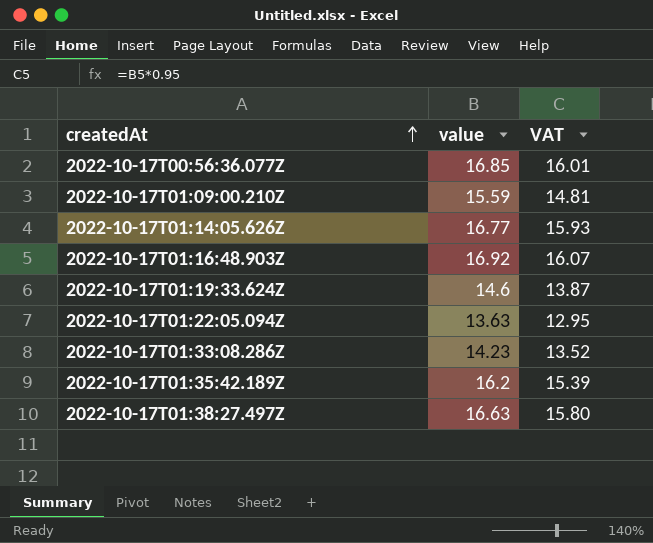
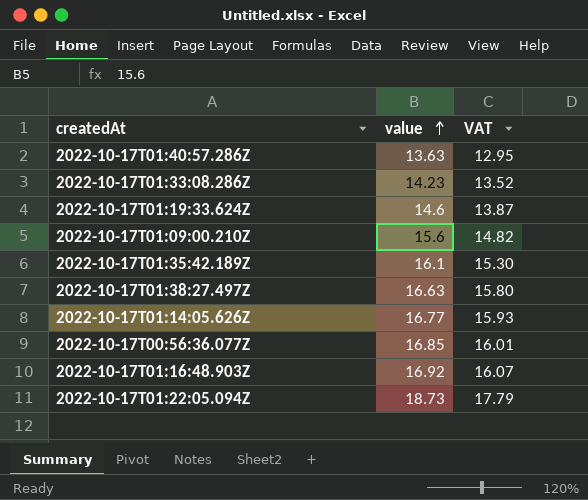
row order: createdAt ascending -> value ascending
row 2022-10-17T01:40:57.286Z: none -> 13.63 | 12.95
2022-10-17T01:09:00.210Z | value: 15.59 -> 15.6
2022-10-17T01:09:00.210Z | VAT: 14.81 -> 14.82
2022-10-17T01:35:42.189Z | value: 16.2 -> 16.1
2022-10-17T01:35:42.189Z | VAT: 15.39 -> 15.30
2022-10-17T01:22:05.094Z | value: 13.63 -> 18.73
2022-10-17T01:22:05.094Z | VAT: 12.95 -> 17.79

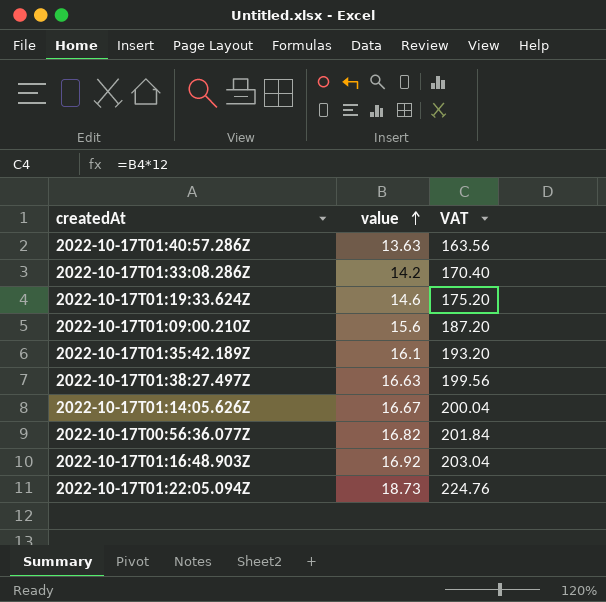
column VAT | formula: [value] * 0.95 -> [value] * 12
2022-10-17T01:33:08.286Z | value: 14.23 -> 14.2
2022-10-17T01:14:05.626Z | value: 16.77 -> 16.67
2022-10-17T00:56:36.077Z | value: 16.85 -> 16.82

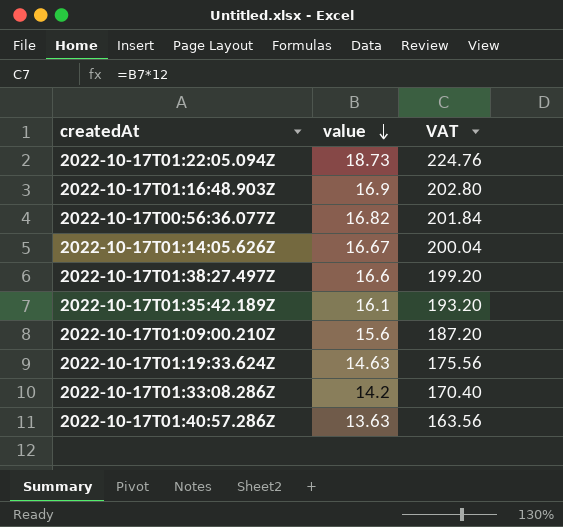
row order: value ascending -> value descending
2022-10-17T01:16:48.903Z | value: 16.92 -> 16.9
2022-10-17T01:16:48.903Z | VAT: 203.04 -> 202.80
2022-10-17T01:38:27.497Z | value: 16.63 -> 16.6
2022-10-17T01:38:27.497Z | VAT: 199.56 -> 199.20
2022-10-17T01:19:33.624Z | value: 14.6 -> 14.63
2022-10-17T01:19:33.624Z | VAT: 175.20 -> 175.56

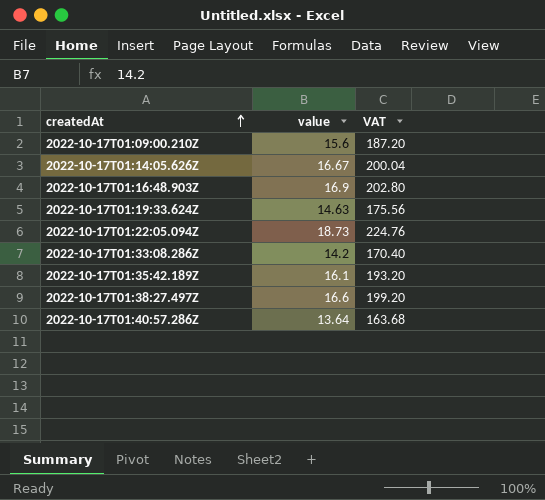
row order: value descending -> createdAt ascending
row 2022-10-17T00:56:36.077Z: 16.82 | 201.84 -> none
2022-10-17T01:40:57.286Z | value: 13.63 -> 13.64
2022-10-17T01:40:57.286Z | VAT: 163.56 -> 163.68

